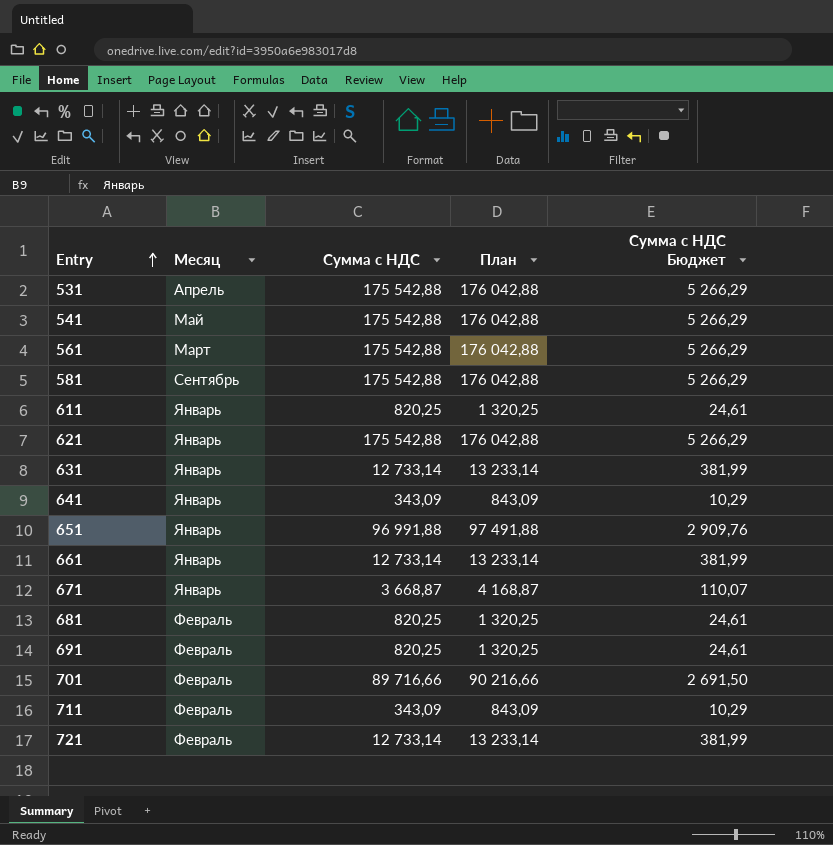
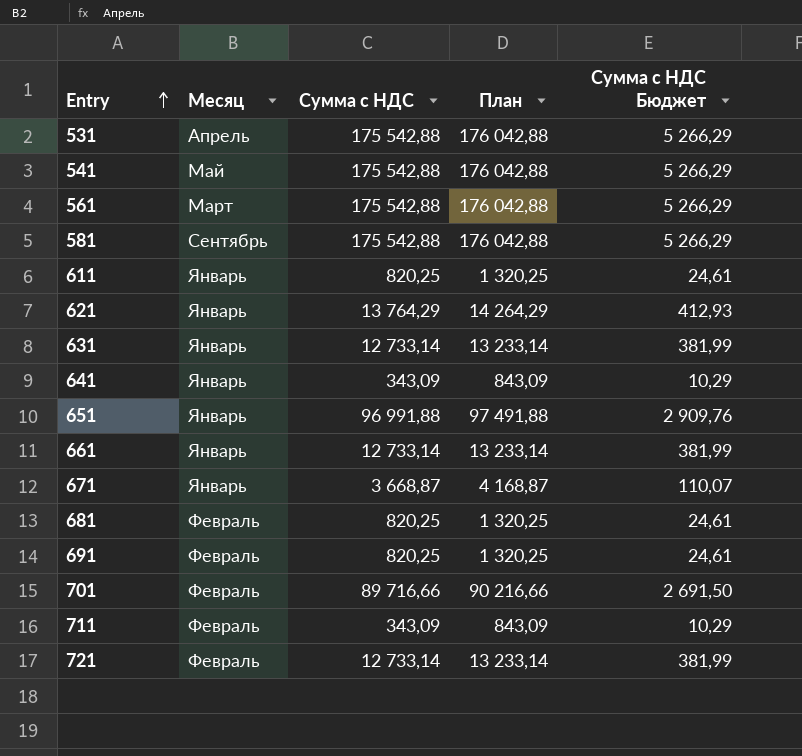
621 | Сумма с НДС: 175 542,88 -> 13 764,29
621 | План: 176 042,88 -> 14 264,29
621 | Сумма с НДС Бюджет: 5 266,29 -> 412,93

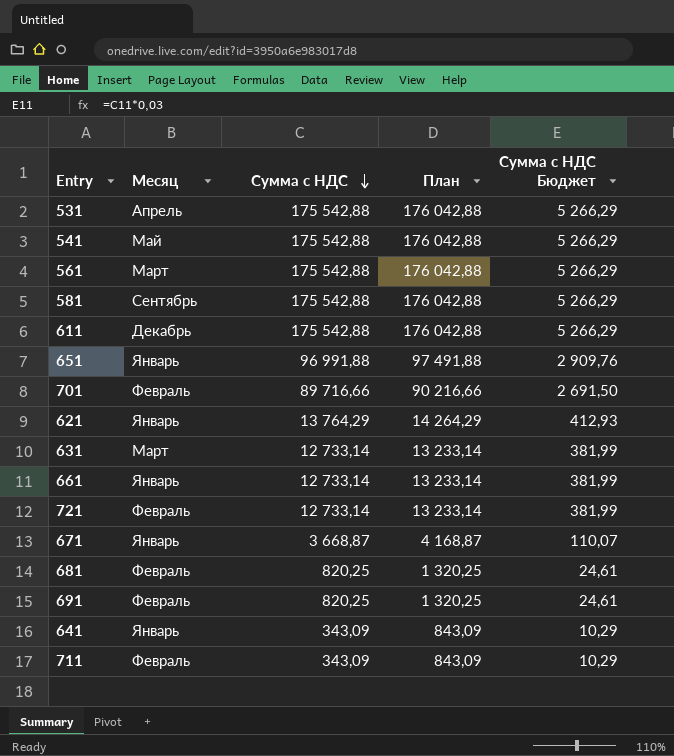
row order: Entry ascending -> Сумма с НДС descending
611 | Месяц: Январь -> Декабрь
611 | Сумма с НДС: 820,25 -> 175 542,88
611 | План: 1 320,25 -> 176 042,88
611 | Сумма с НДС Бюджет: 24,61 -> 5 266,29
631 | Месяц: Январь -> Март

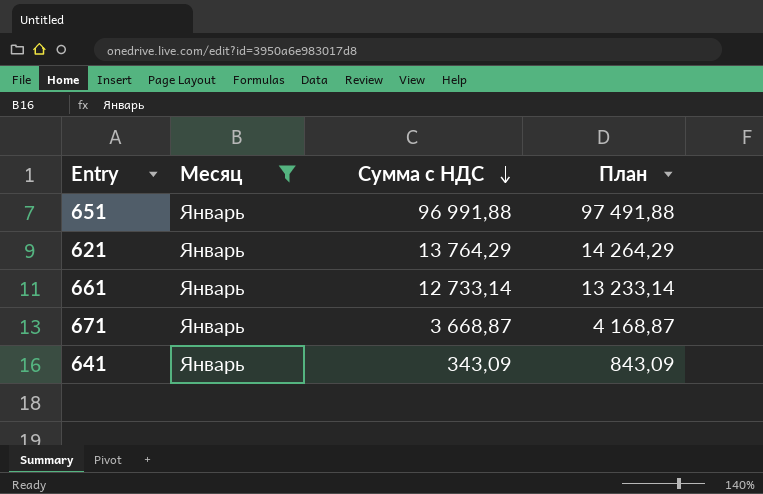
filter: none -> Месяц = Январь
column Сумма с НДС Бюджет | formula: [Сумма с НДС] * 0,03 -> none

